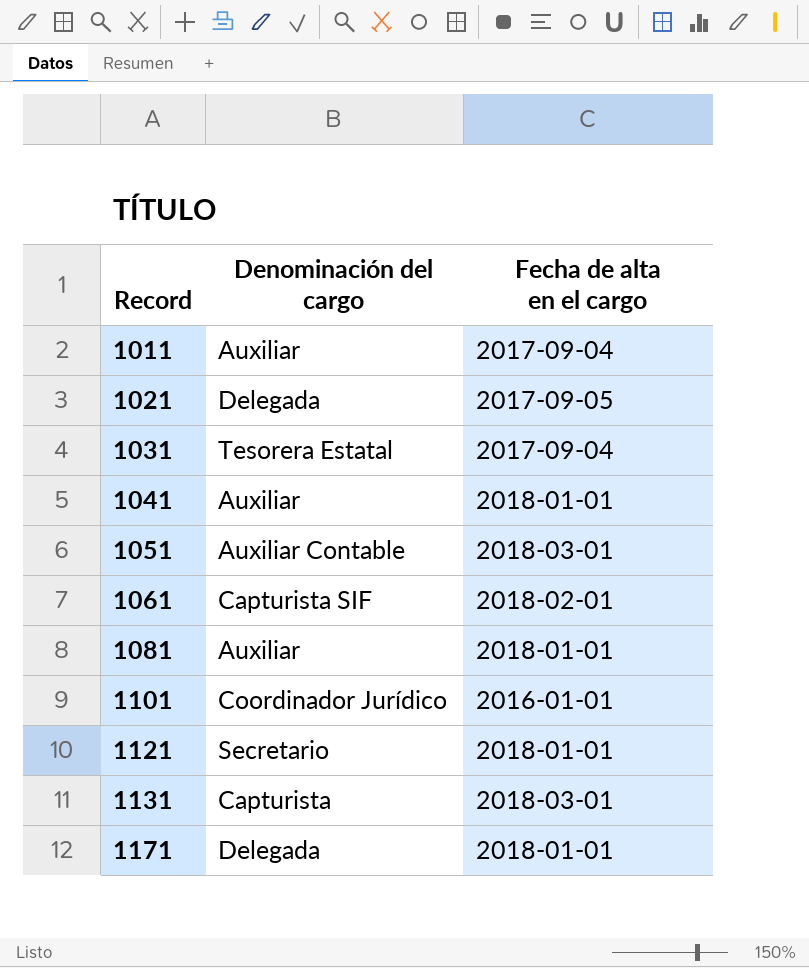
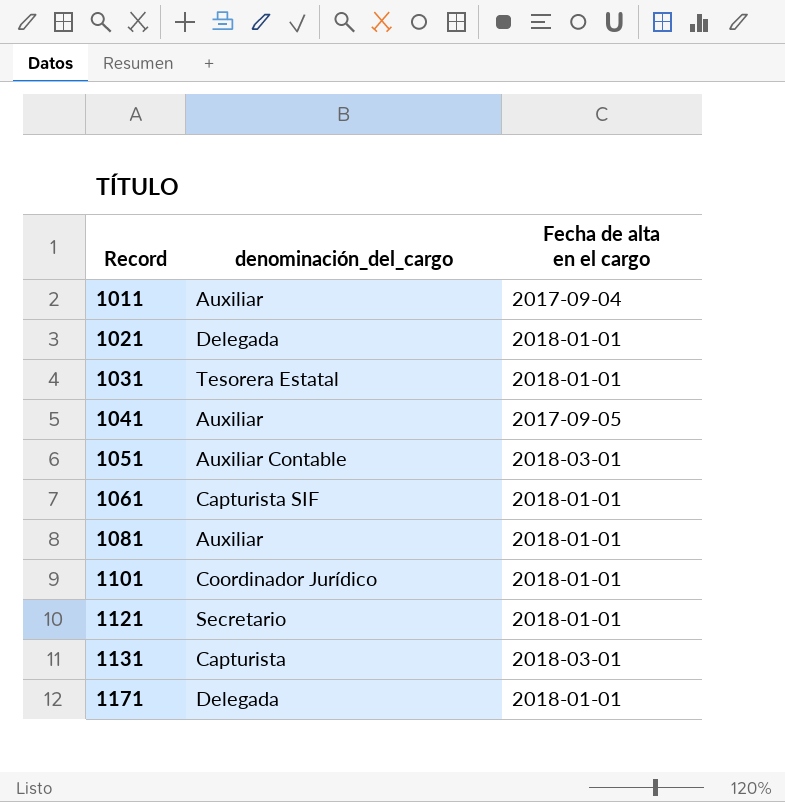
column name: Denominación del cargo -> denominación_del_cargo
1021 | Fecha de alta en el cargo: 2017-09-05 -> 2018-01-01
1031 | Fecha de alta en el cargo: 2017-09-04 -> 2018-01-01
1041 | Fecha de alta en el cargo: 2018-01-01 -> 2017-09-05
1061 | Fecha de alta en el cargo: 2018-02-01 -> 2018-01-01
1101 | Fecha de alta en el cargo: 2016-01-01 -> 2018-01-01

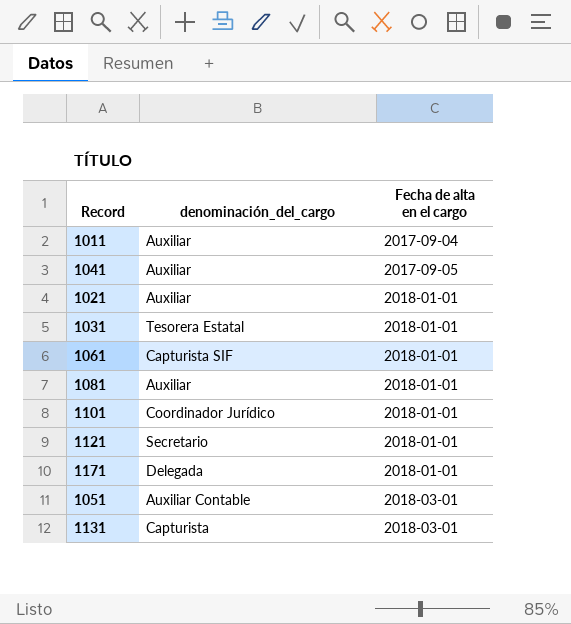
row order: Record ascending -> Fecha de alta en el cargo ascending
1021 | denominación_del_cargo: Delegada -> Auxiliar

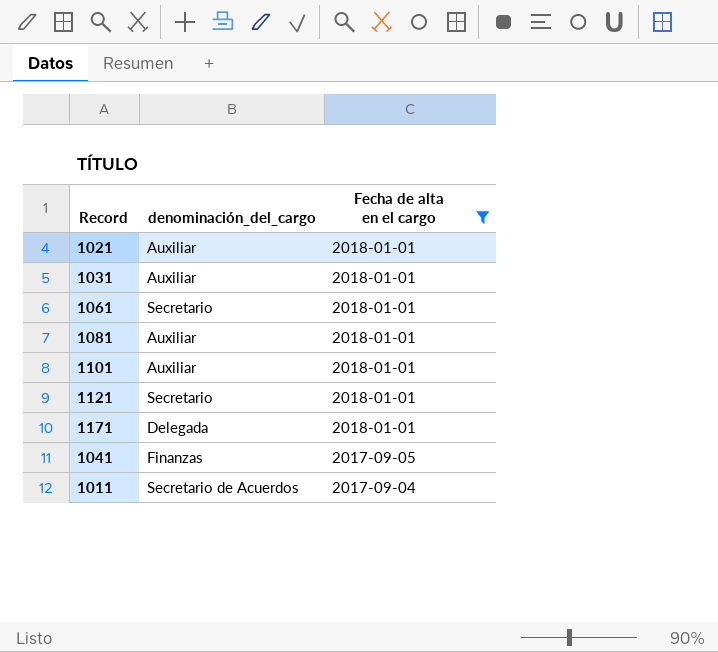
filter: none -> Fecha de alta en el cargo != 2018-03-01
row order: Fecha de alta en el cargo ascending -> Fecha de alta en el cargo descending
1031 | denominación_del_cargo: Tesorera Estatal -> Auxiliar
1061 | denominación_del_cargo: Capturista SIF -> Secretario
1101 | denominación_del_cargo: Coordinador Jurídico -> Auxiliar
1041 | denominación_del_cargo: Auxiliar -> Finanzas
1011 | denominación_del_cargo: Auxiliar -> Secretario de Acuerdos

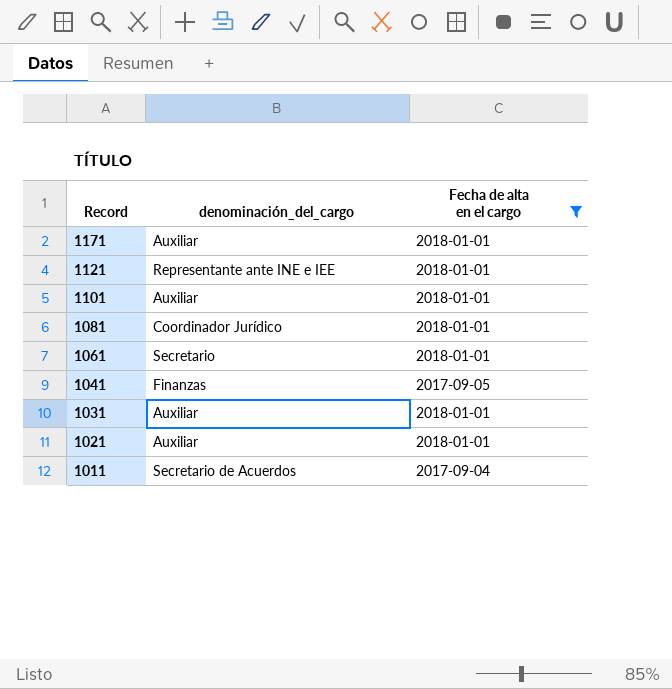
row order: Fecha de alta en el cargo descending -> Record descending
1171 | denominación_del_cargo: Delegada -> Auxiliar
1121 | denominación_del_cargo: Secretario -> Representante ante INE e IEE
1081 | denominación_del_cargo: Auxiliar -> Coordinador Jurídico

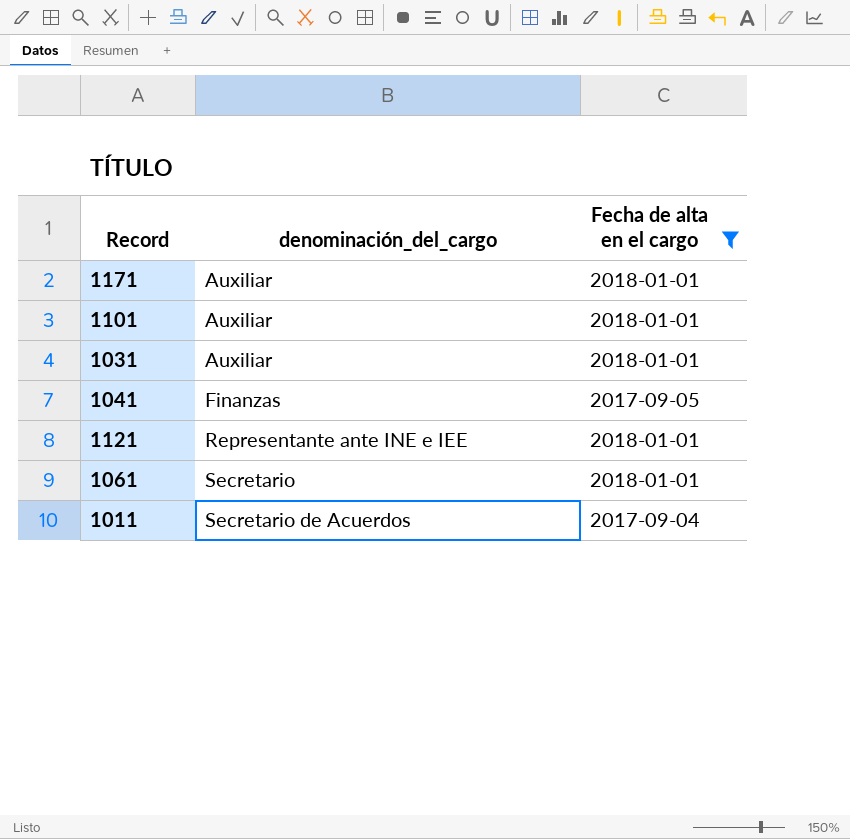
row order: Record descending -> denominación_del_cargo ascending
row 1081: Coordinador Jurídico | 2018-01-01 -> none
row 1021: Auxiliar | 2018-01-01 -> none

